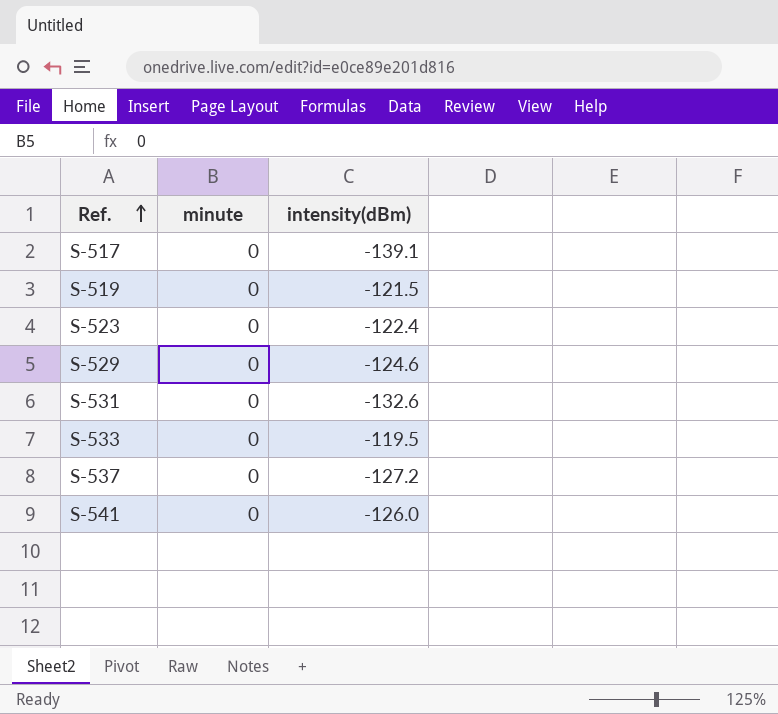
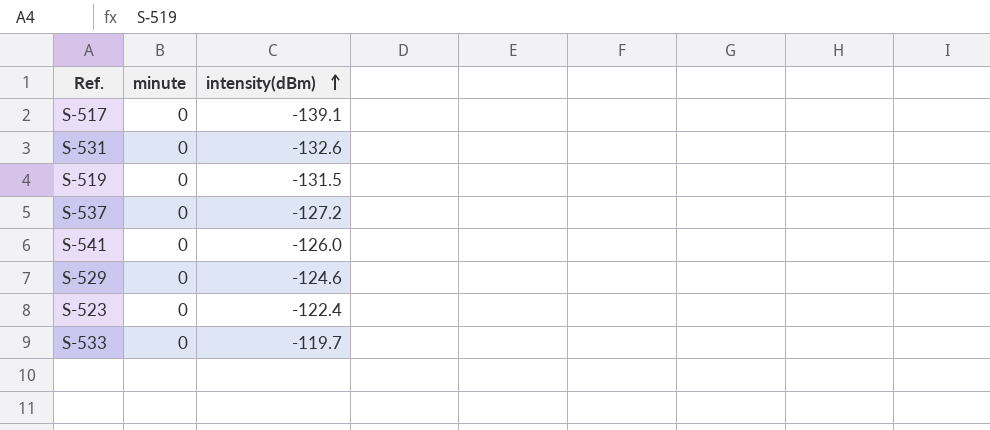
row order: Ref. ascending -> intensity(dBm) ascending
S-519 | intensity(dBm): -121.5 -> -131.5
S-533 | intensity(dBm): -119.5 -> -119.7

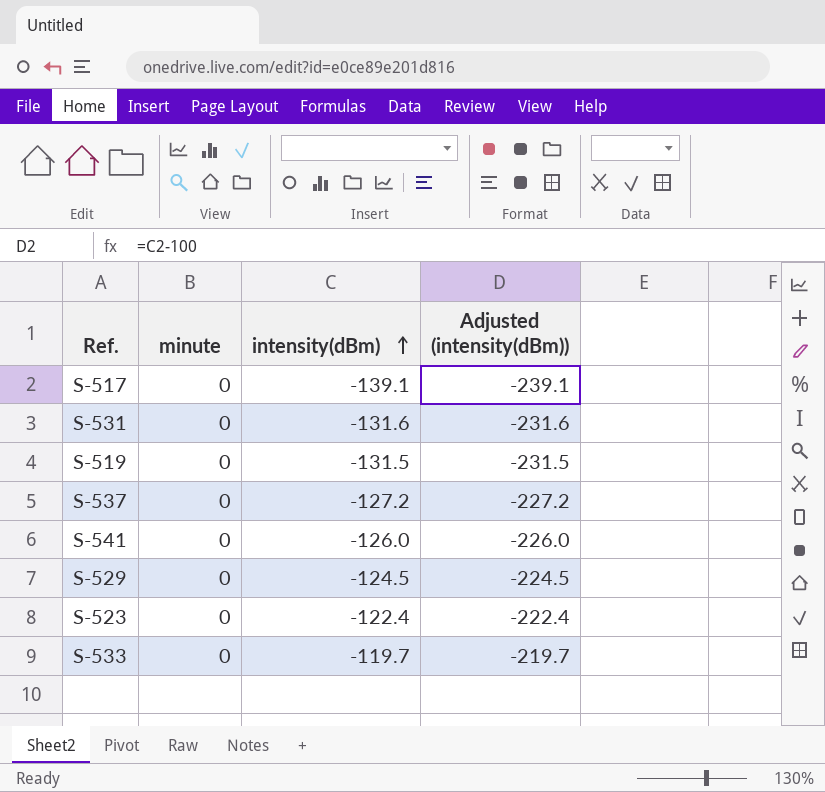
column Adjusted (intensity(dBm)) | formula: none -> [intensity(dBm)] - 100
S-531 | intensity(dBm): -132.6 -> -131.6
S-529 | intensity(dBm): -124.6 -> -124.5

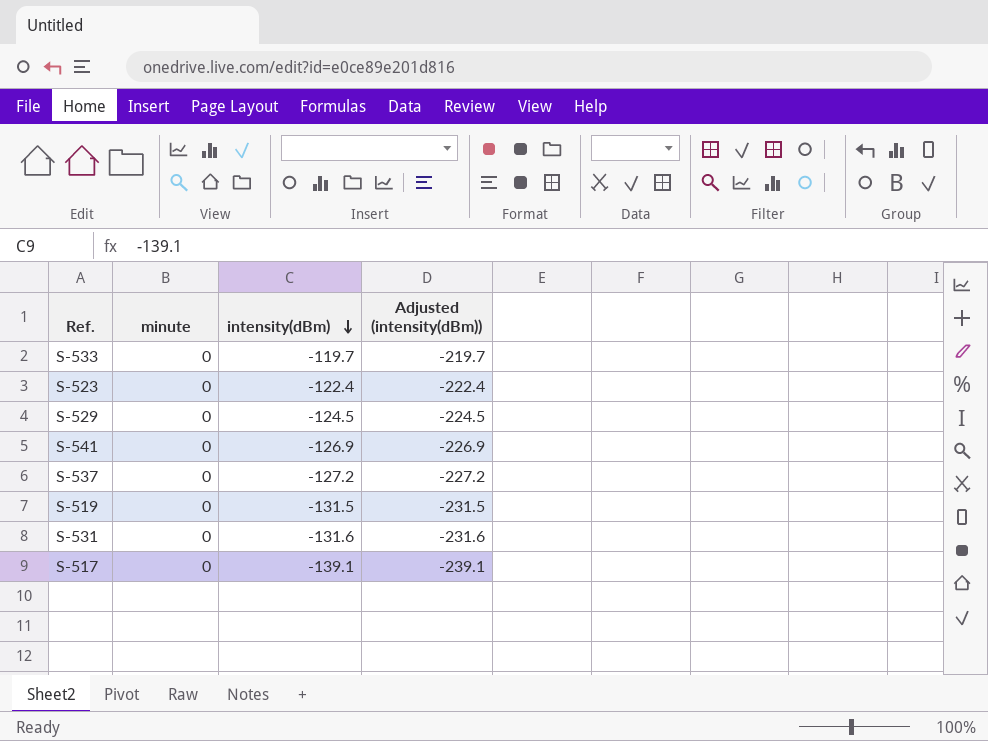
row order: intensity(dBm) ascending -> intensity(dBm) descending
S-541 | intensity(dBm): -126.0 -> -126.9
S-541 | Adjusted (intensity(dBm)): -226.0 -> -226.9

